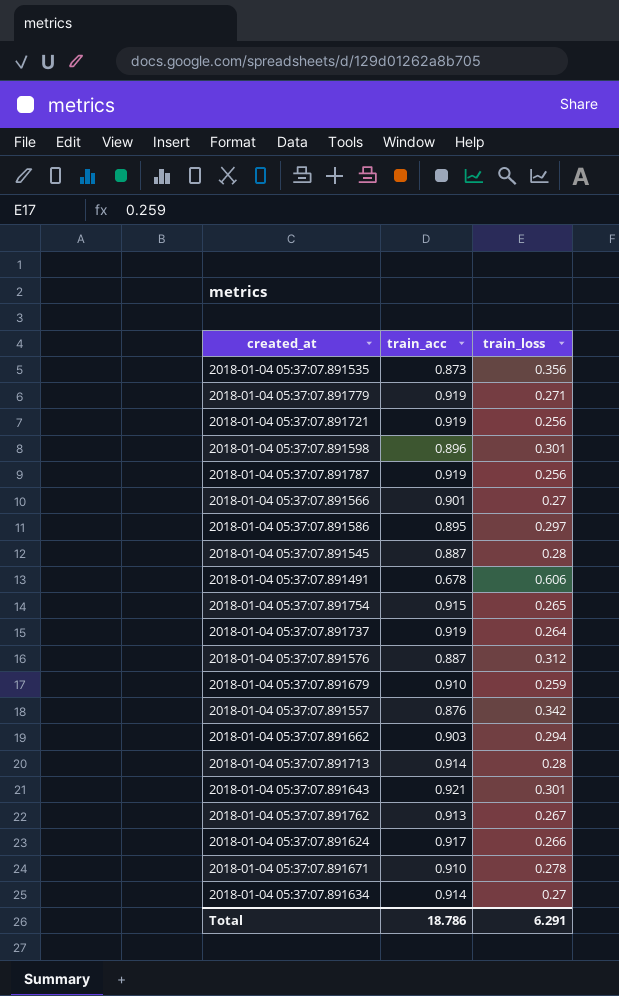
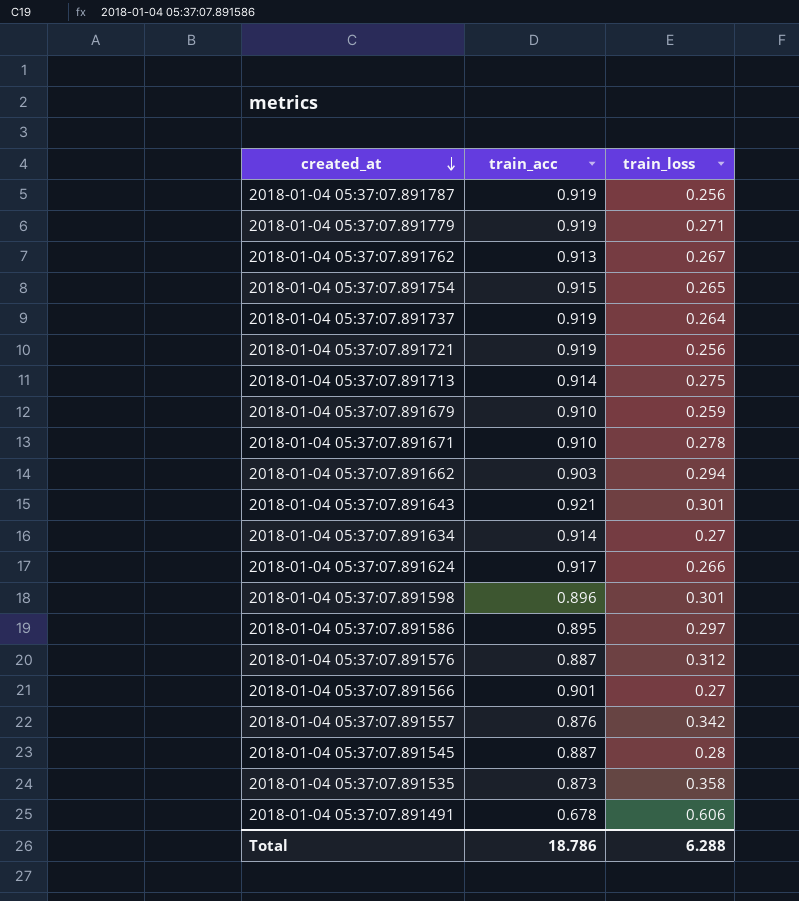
row order: none -> created_at descending
2018-01-04 05:37:07.891713 | train_loss: 0.28 -> 0.275
2018-01-04 05:37:07.891535 | train_loss: 0.356 -> 0.358
Total | train_loss: 6.291 -> 6.288

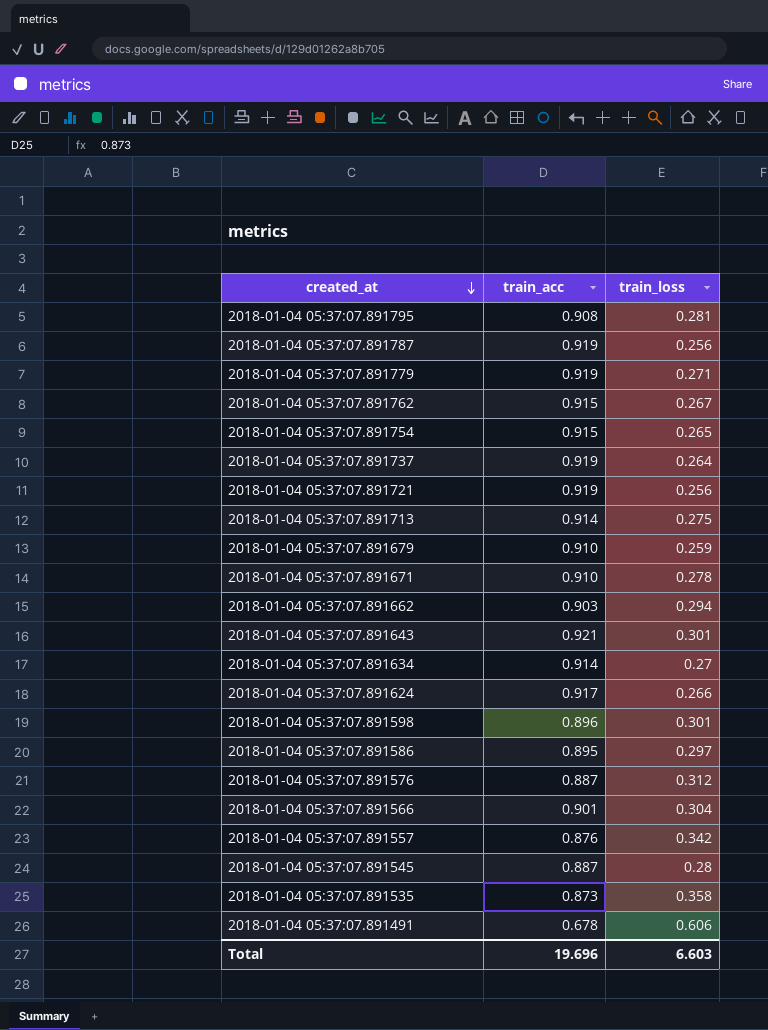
row 2018-01-04 05:37:07.891795: none -> 0.908 | 0.281
2018-01-04 05:37:07.891762 | train_acc: 0.913 -> 0.915
2018-01-04 05:37:07.891566 | train_loss: 0.27 -> 0.304
Total | train_acc: 18.786 -> 19.696
Total | train_loss: 6.288 -> 6.603

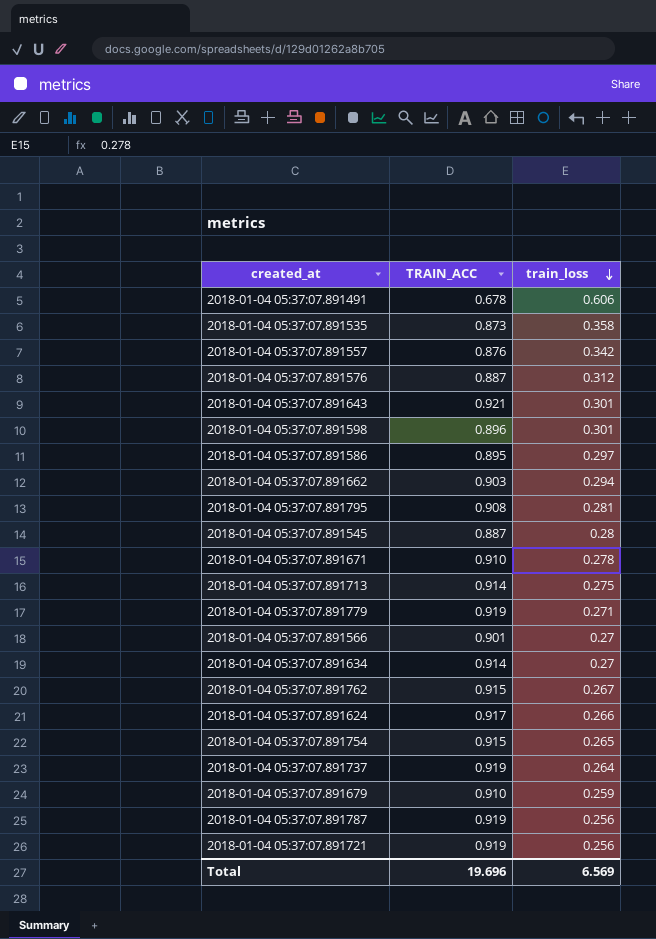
row order: created_at descending -> train_loss descending
column name: train_acc -> TRAIN_ACC
2018-01-04 05:37:07.891566 | train_loss: 0.304 -> 0.27
Total | train_loss: 6.603 -> 6.569

